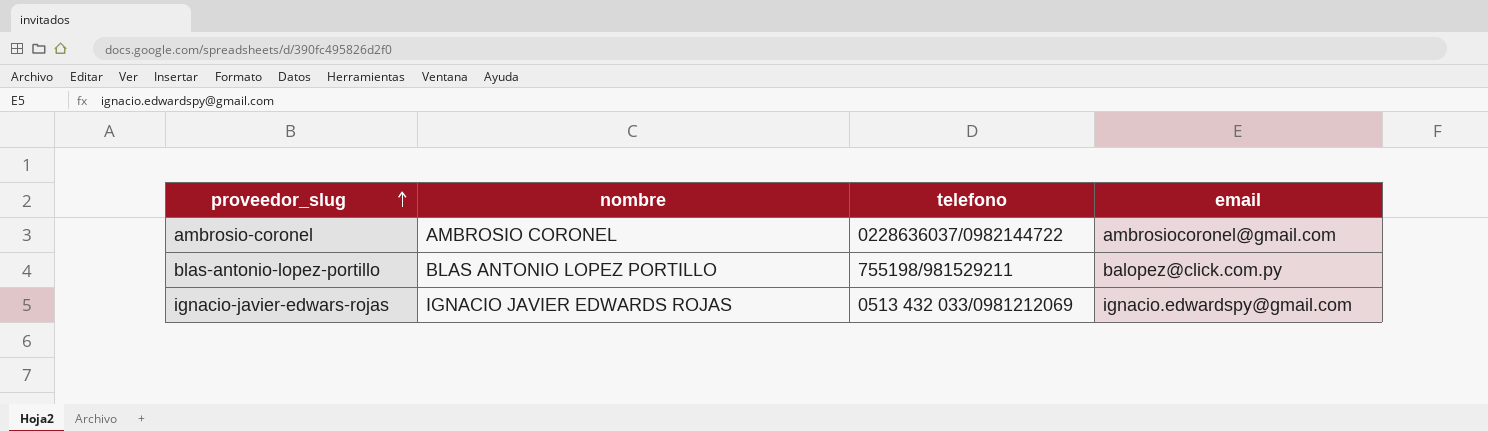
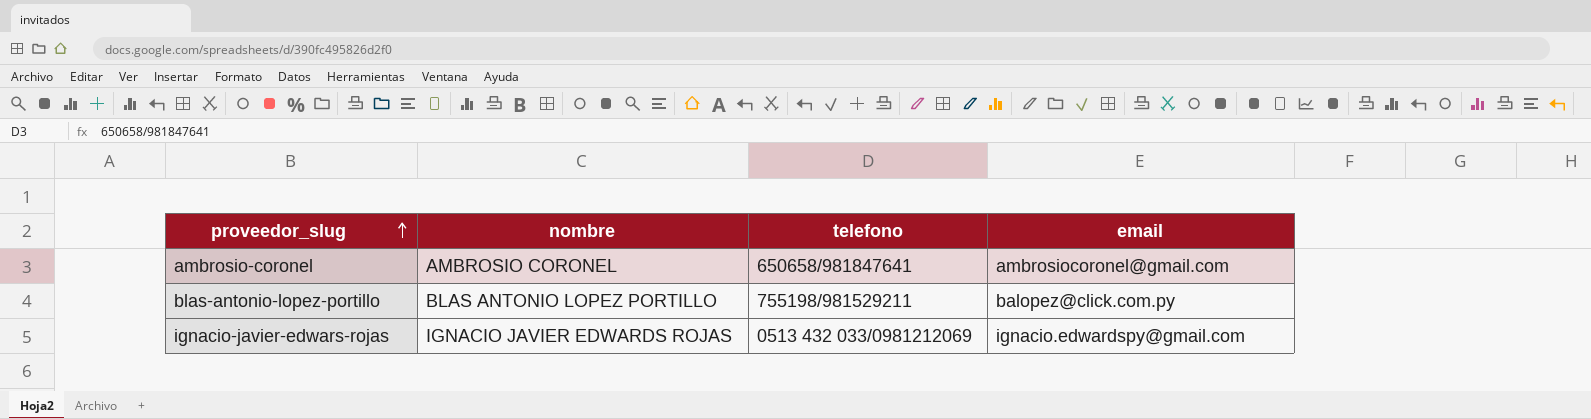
ambrosio-coronel | telefono: 0228636037/0982144722 -> 650658/981847641

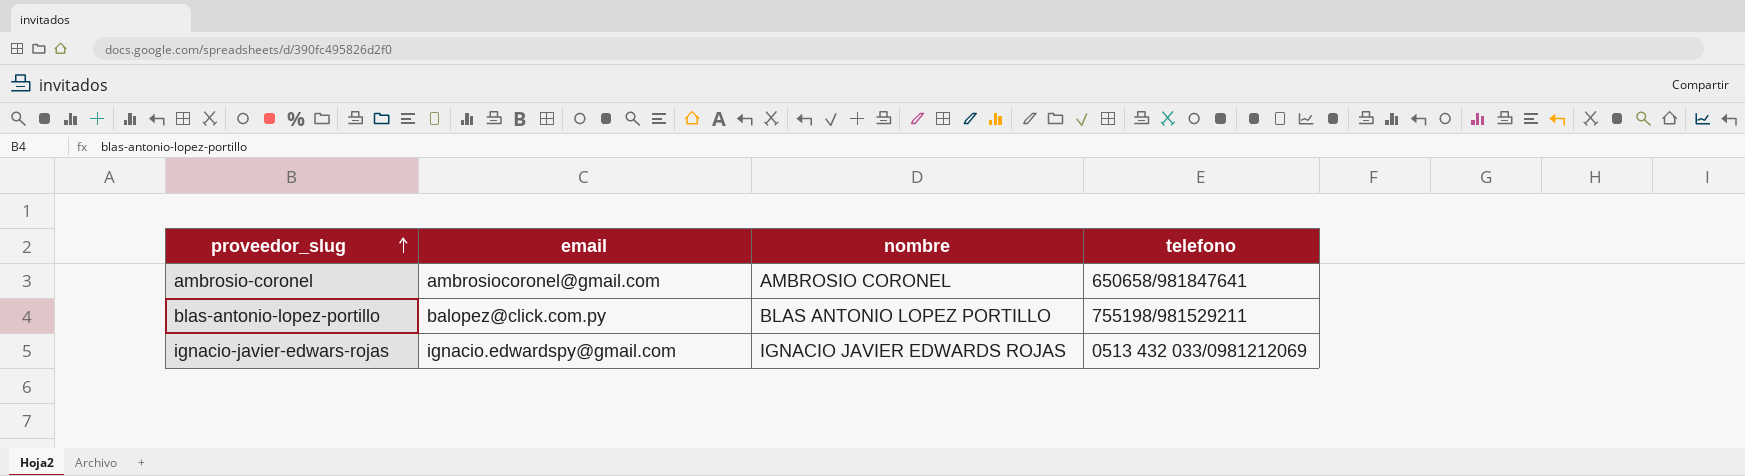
column email | position: 4 -> 2

